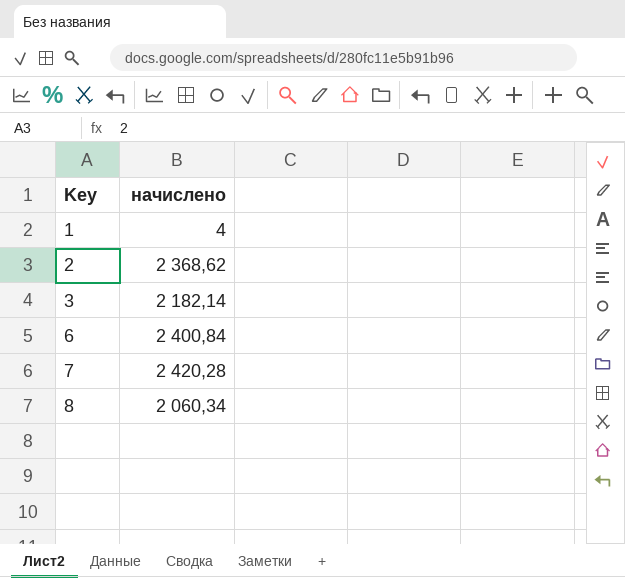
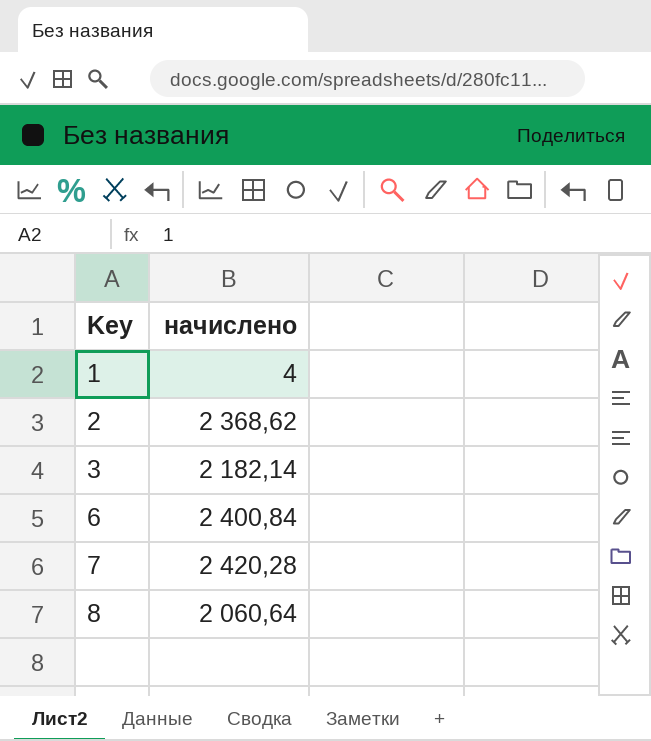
8 | начислено: 2 060,34 -> 2 060,64

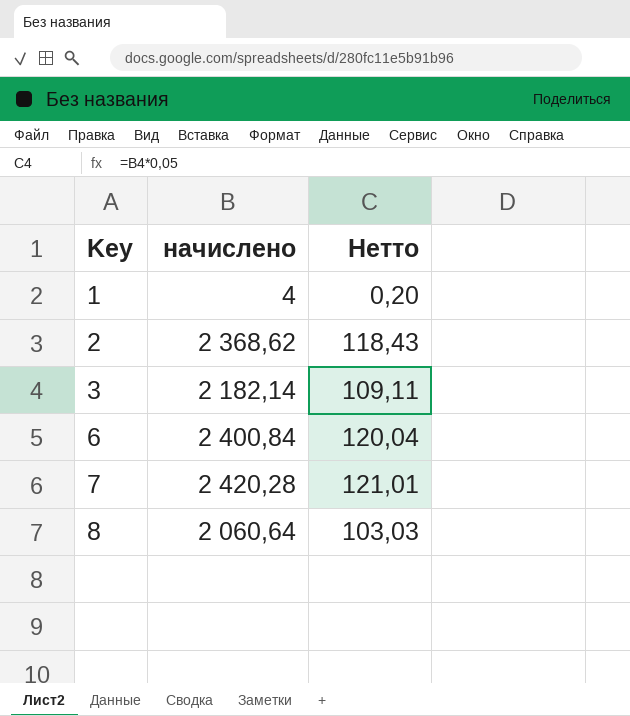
column Нетто | formula: none -> [начислено] * 0,05

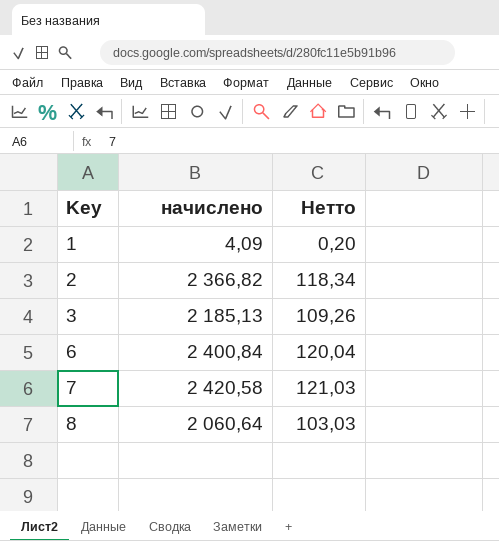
1 | начислено: 4 -> 4,09
2 | начислено: 2 368,62 -> 2 366,82
2 | Нетто: 118,43 -> 118,34
3 | начислено: 2 182,14 -> 2 185,13
3 | Нетто: 109,11 -> 109,26
7 | начислено: 2 420,28 -> 2 420,58
7 | Нетто: 121,01 -> 121,03

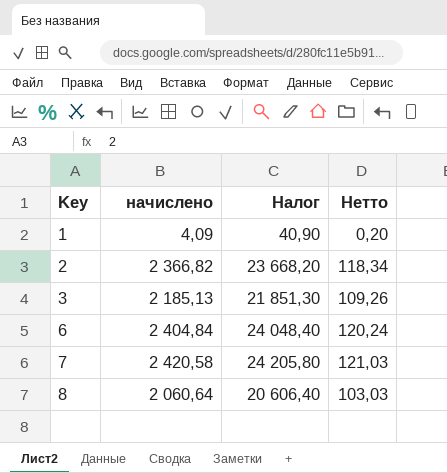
column Налог | formula: none -> [начислено] * 10
6 | начислено: 2 400,84 -> 2 404,84
6 | Нетто: 120,04 -> 120,24

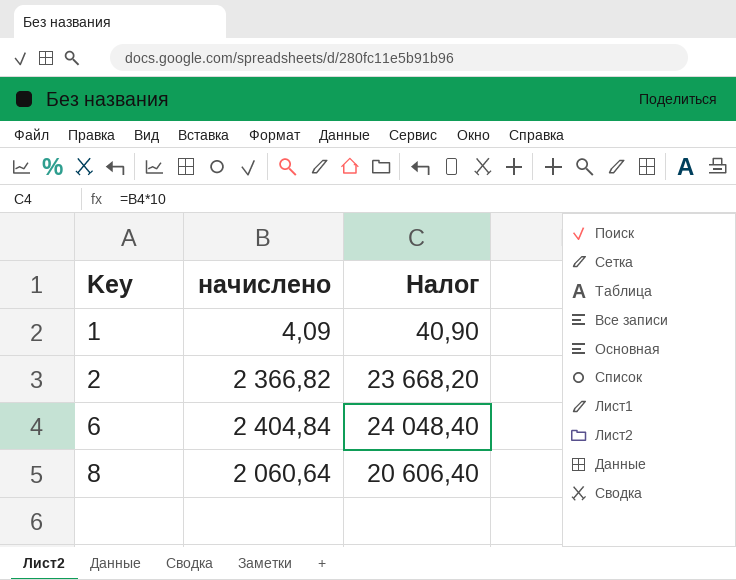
column Нетто | formula: [начислено] * 0,05 -> none
row 3: 2 185,13 | 21 851,30 | 109,26 -> none
row 7: 2 420,58 | 24 205,80 | 121,03 -> none

